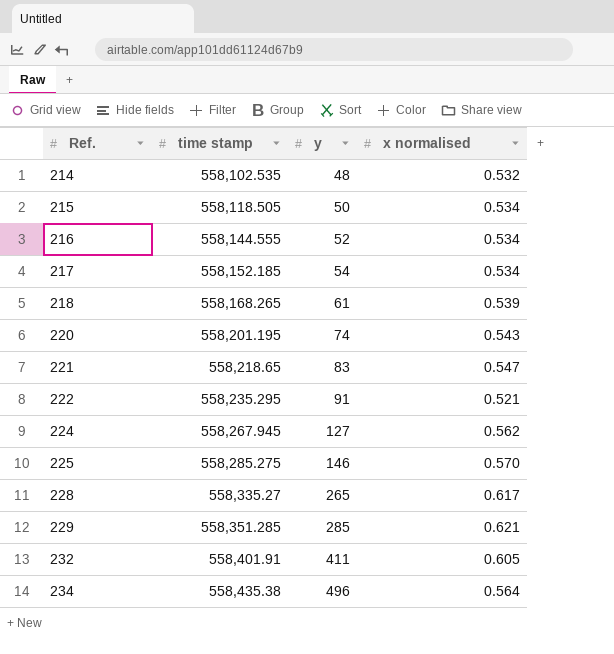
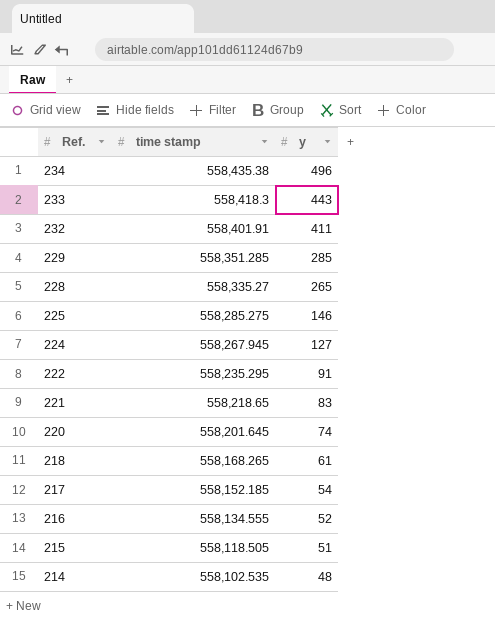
row order: Ref. ascending -> Ref. descending
column x normalised | position: 4 -> none
row 233: none -> 558,418.3 | 443
220 | time stamp: 558,201.195 -> 558,201.645
216 | time stamp: 558,144.555 -> 558,134.555
215 | y: 50 -> 51

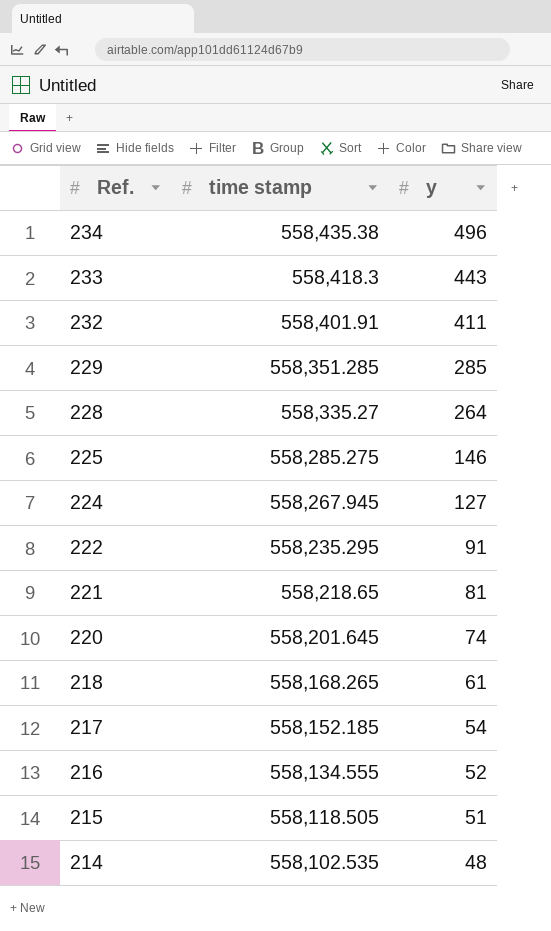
228 | y: 265 -> 264
221 | y: 83 -> 81

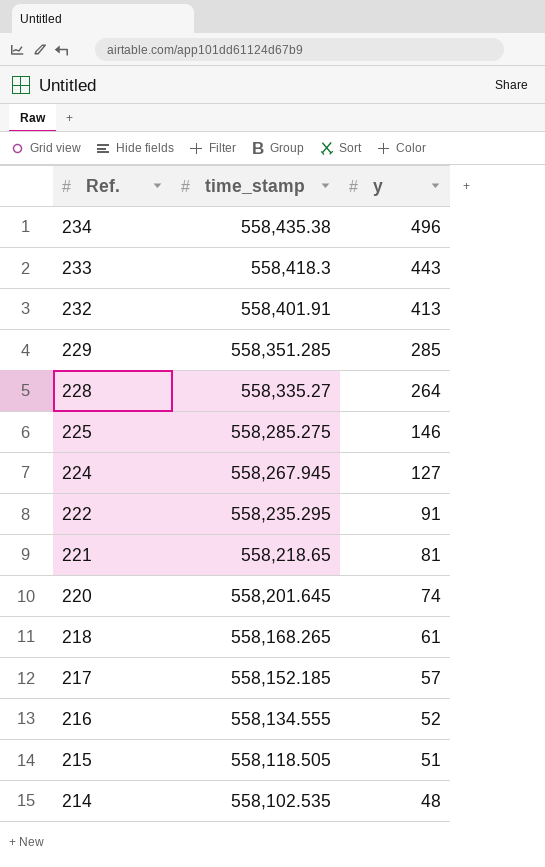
column name: time stamp -> time_stamp
232 | y: 411 -> 413
217 | y: 54 -> 57

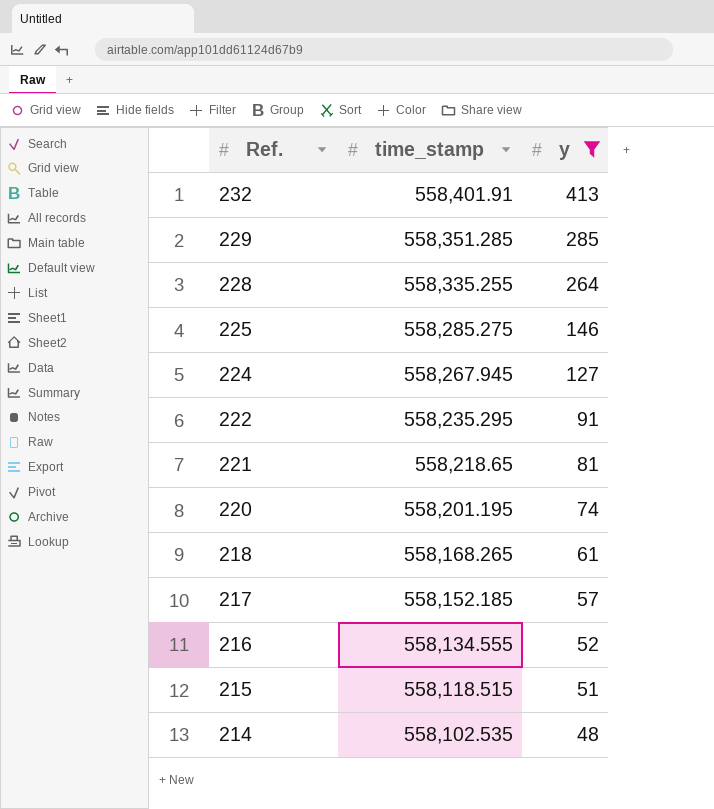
filter: none -> y <= 413
228 | time_stamp: 558,335.27 -> 558,335.255
220 | time_stamp: 558,201.645 -> 558,201.195
215 | time_stamp: 558,118.505 -> 558,118.515

